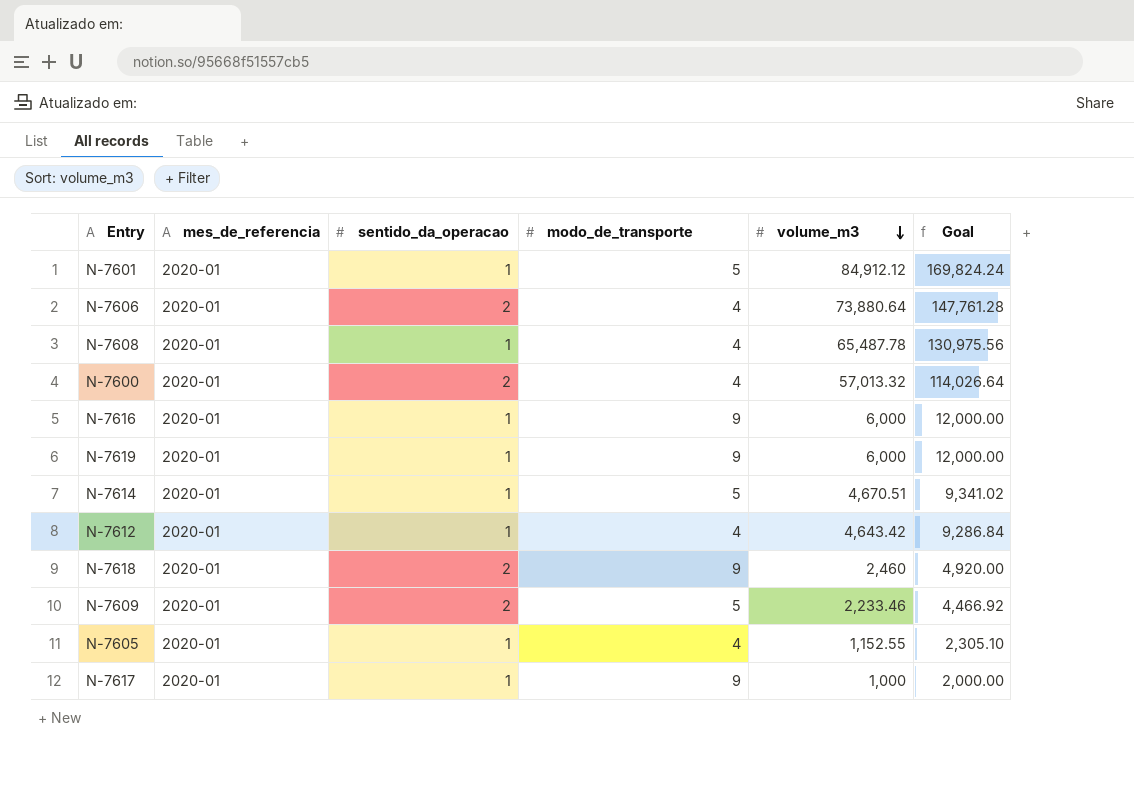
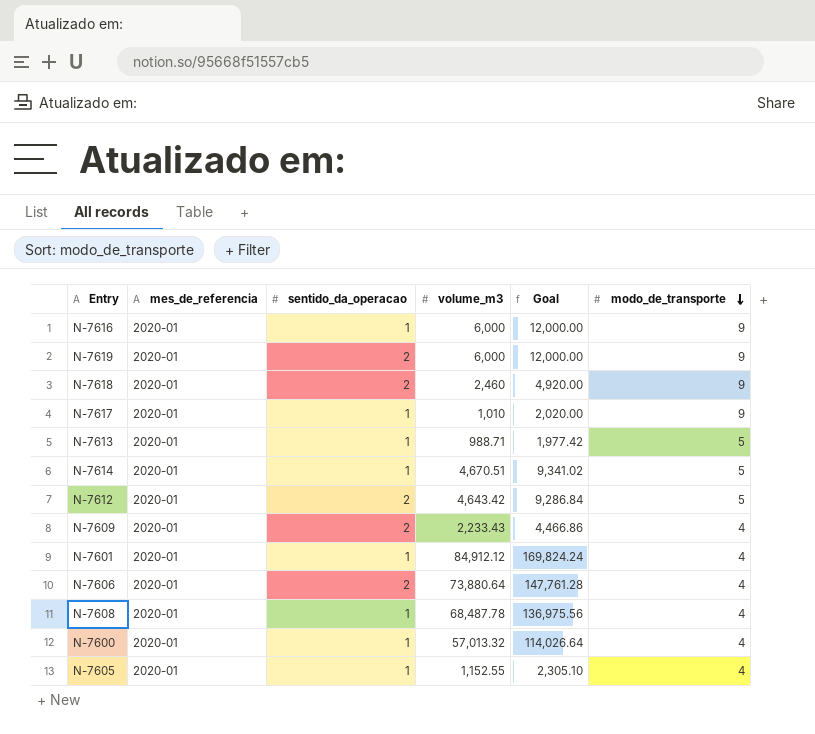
row order: volume_m3 descending -> modo_de_transporte descending
column modo_de_transporte | position: 4 -> 6
N-7619 | sentido_da_operacao: 1 -> 2
N-7617 | volume_m3: 1,000 -> 1,010
N-7617 | Goal: 2,000.00 -> 2,020.00
row N-7613: none -> 2020-01 | 1 | 988.71 | 1,977.42 | 5
N-7612 | sentido_da_operacao: 1 -> 2
N-7612 | modo_de_transporte: 4 -> 5
N-7609 | volume_m3: 2,233.46 -> 2,233.43
N-7609 | Goal: 4,466.92 -> 4,466.86
N-7609 | modo_de_transporte: 5 -> 4
N-7601 | modo_de_transporte: 5 -> 4
N-7608 | volume_m3: 65,487.78 -> 68,487.78
N-7608 | Goal: 130,975.56 -> 136,975.56
N-7600 | sentido_da_operacao: 2 -> 1

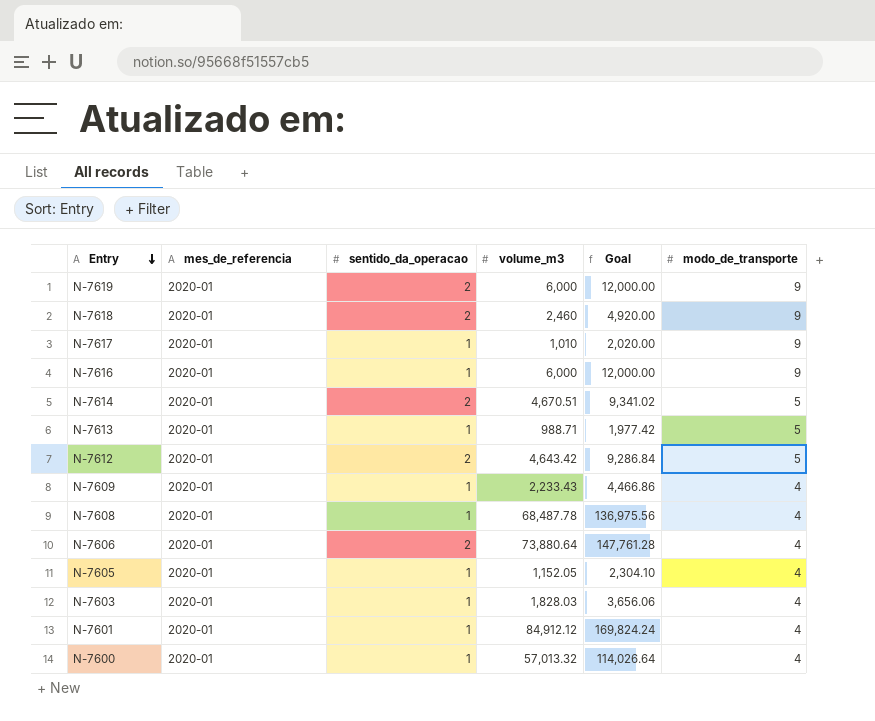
row order: modo_de_transporte descending -> Entry descending
N-7614 | sentido_da_operacao: 1 -> 2
N-7609 | sentido_da_operacao: 2 -> 1
N-7605 | volume_m3: 1,152.55 -> 1,152.05
N-7605 | Goal: 2,305.10 -> 2,304.10
row N-7603: none -> 2020-01 | 1 | 1,828.03 | 3,656.06 | 4

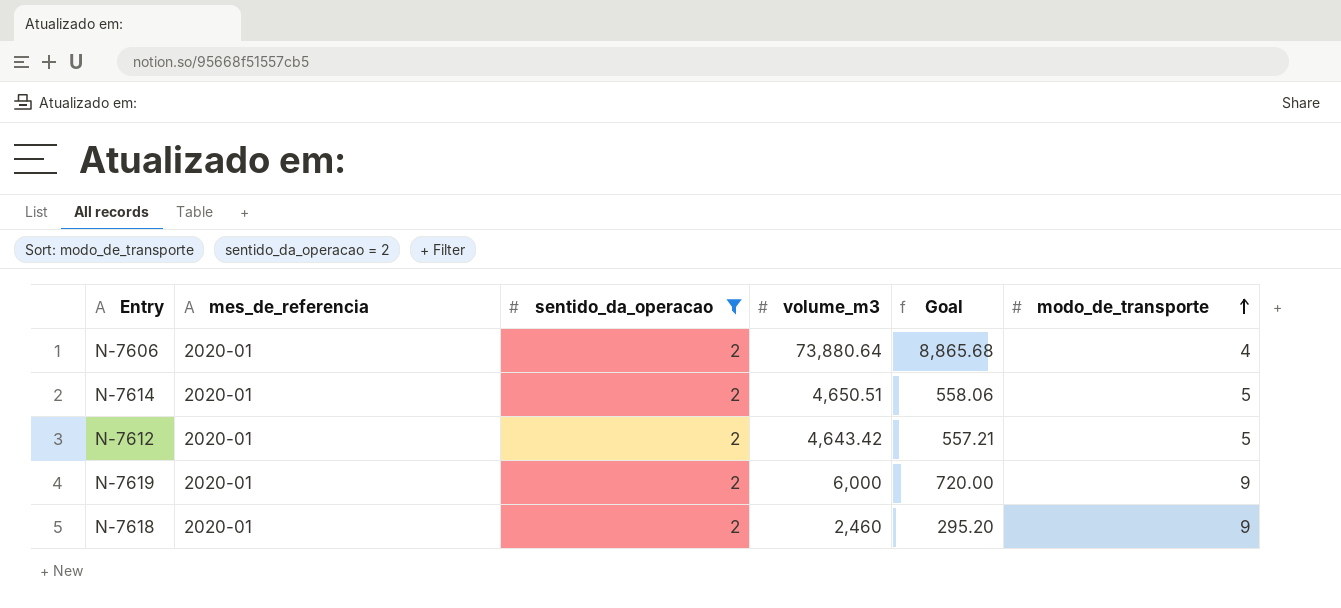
filter: none -> sentido_da_operacao = 2
row order: Entry descending -> modo_de_transporte ascending
column Goal | formula: [volume_m3] * 2 -> [volume_m3] * 0.12
N-7614 | volume_m3: 4,670.51 -> 4,650.51

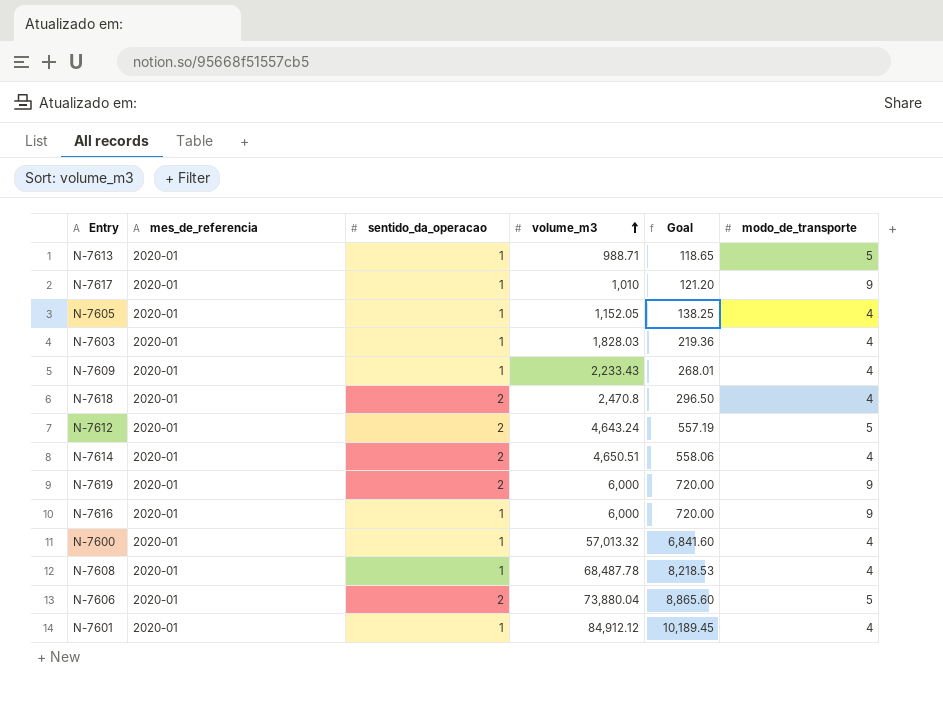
filter: sentido_da_operacao = 2 -> none
row order: modo_de_transporte ascending -> volume_m3 ascending
N-7618 | volume_m3: 2,460 -> 2,470.8
N-7618 | Goal: 295.20 -> 296.50
N-7618 | modo_de_transporte: 9 -> 4
N-7612 | volume_m3: 4,643.42 -> 4,643.24
N-7612 | Goal: 557.21 -> 557.19
N-7614 | modo_de_transporte: 5 -> 4
N-7606 | volume_m3: 73,880.64 -> 73,880.04
N-7606 | Goal: 8,865.68 -> 8,865.60
N-7606 | modo_de_transporte: 4 -> 5

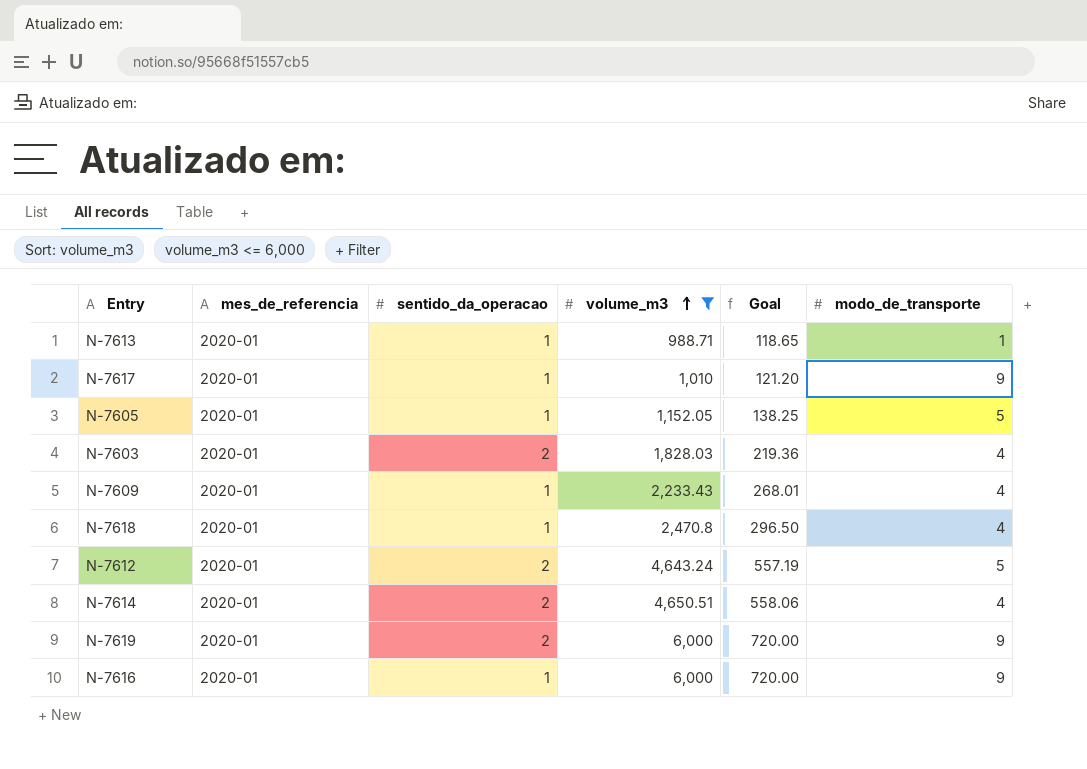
filter: none -> volume_m3 <= 6,000
N-7613 | modo_de_transporte: 5 -> 1
N-7605 | modo_de_transporte: 4 -> 5
N-7603 | sentido_da_operacao: 1 -> 2
N-7618 | sentido_da_operacao: 2 -> 1

